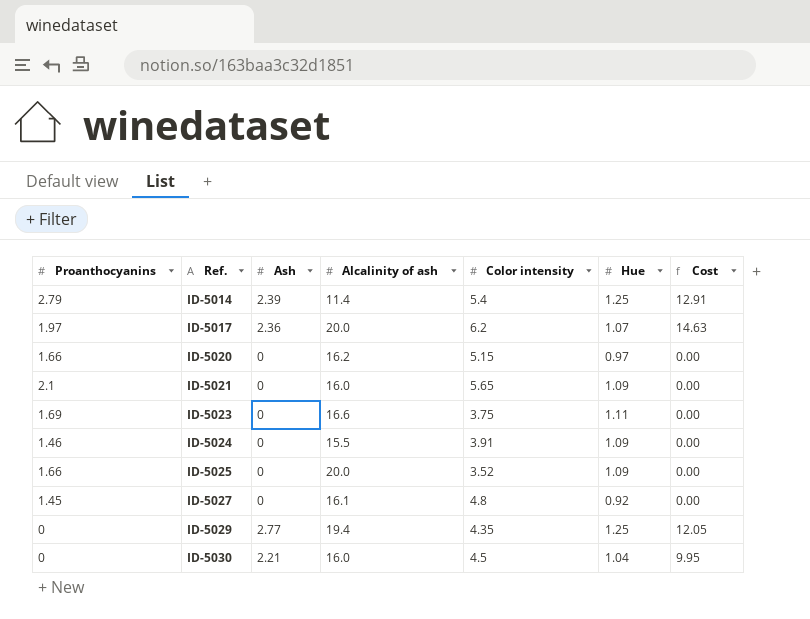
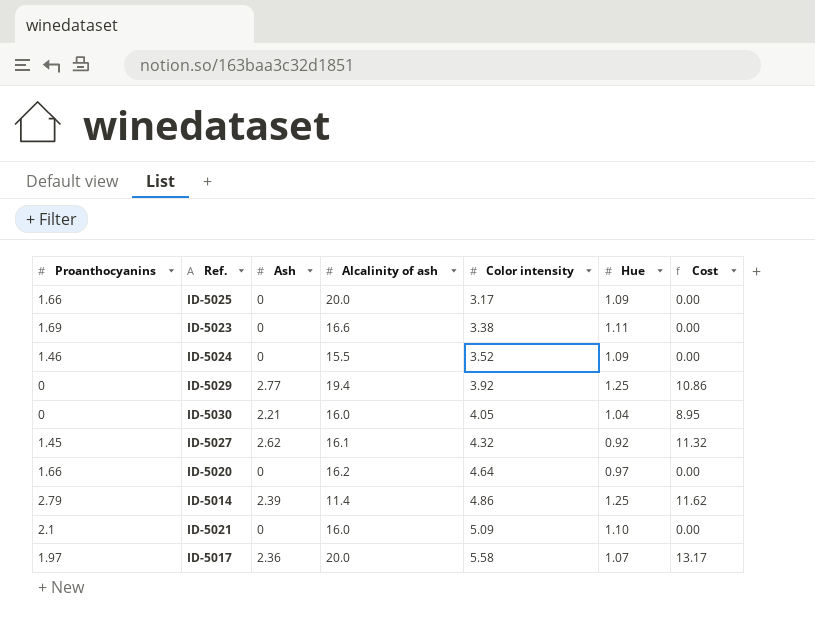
row order: Ref. ascending -> Color intensity ascending
ID-5025 | Color intensity: 3.52 -> 3.17
ID-5023 | Color intensity: 3.75 -> 3.38
ID-5024 | Color intensity: 3.91 -> 3.52
ID-5029 | Color intensity: 4.35 -> 3.92
ID-5029 | Cost: 12.05 -> 10.86
ID-5030 | Color intensity: 4.5 -> 4.05
ID-5030 | Cost: 9.95 -> 8.95
ID-5027 | Ash: 0 -> 2.62
ID-5027 | Color intensity: 4.8 -> 4.32
ID-5027 | Cost: 0.00 -> 11.32
ID-5020 | Color intensity: 5.15 -> 4.64
ID-5014 | Color intensity: 5.4 -> 4.86
ID-5014 | Cost: 12.91 -> 11.62
ID-5021 | Color intensity: 5.65 -> 5.09
ID-5021 | Hue: 1.09 -> 1.10
ID-5017 | Color intensity: 6.2 -> 5.58
ID-5017 | Cost: 14.63 -> 13.17

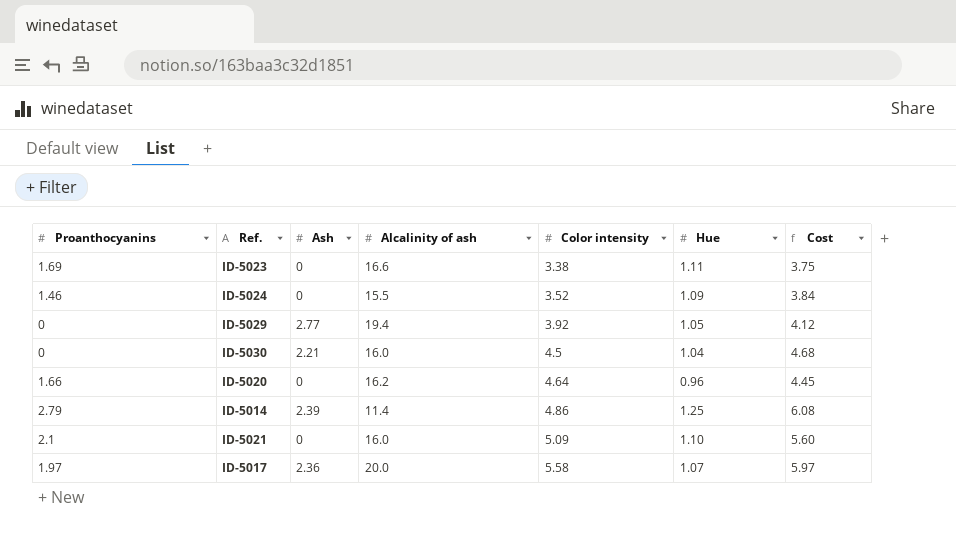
column Cost | formula: [Ash] * [Color intensity] -> [Color intensity] * [Hue]
row ID-5025: 1.66 | 0 | 20.0 | 3.17 | 1.09 | 0.00 -> none
row ID-5027: 1.45 | 2.62 | 16.1 | 4.32 | 0.92 | 11.32 -> none
ID-5029 | Hue: 1.25 -> 1.05
ID-5030 | Color intensity: 4.05 -> 4.5
ID-5020 | Hue: 0.97 -> 0.96

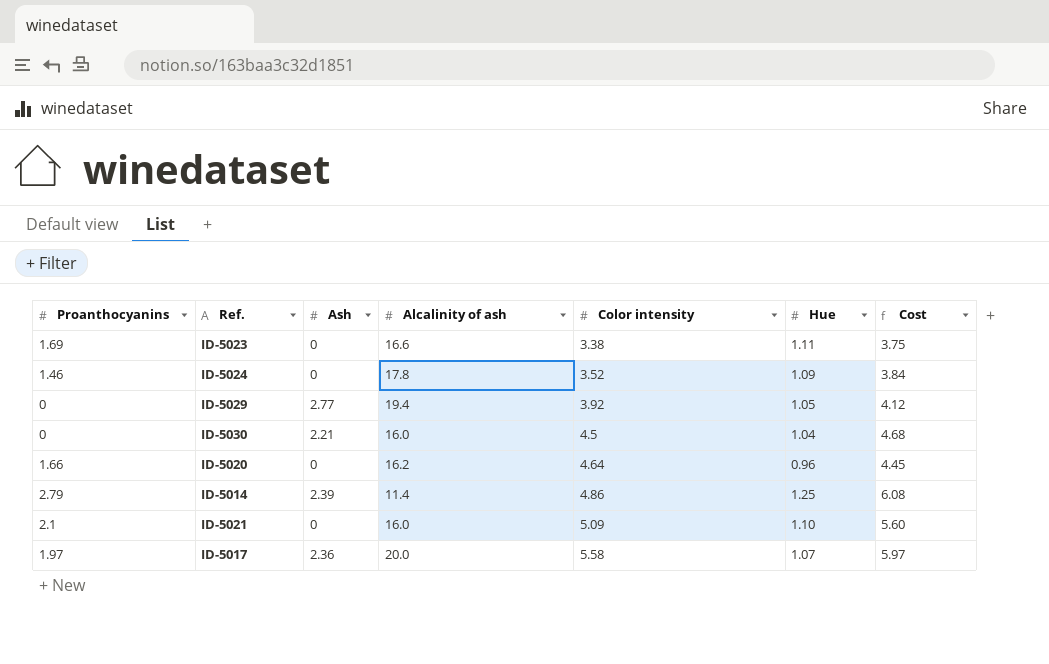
ID-5024 | Alcalinity of ash: 15.5 -> 17.8

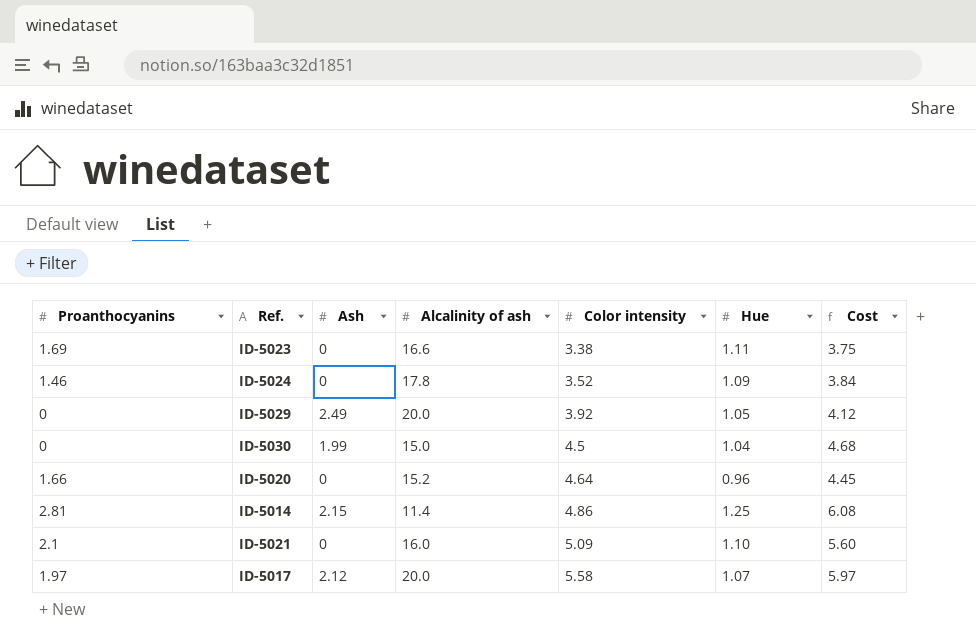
ID-5029 | Ash: 2.77 -> 2.49
ID-5029 | Alcalinity of ash: 19.4 -> 20.0
ID-5030 | Ash: 2.21 -> 1.99
ID-5030 | Alcalinity of ash: 16.0 -> 15.0
ID-5020 | Alcalinity of ash: 16.2 -> 15.2
ID-5014 | Proanthocyanins: 2.79 -> 2.81
ID-5014 | Ash: 2.39 -> 2.15
ID-5017 | Ash: 2.36 -> 2.12

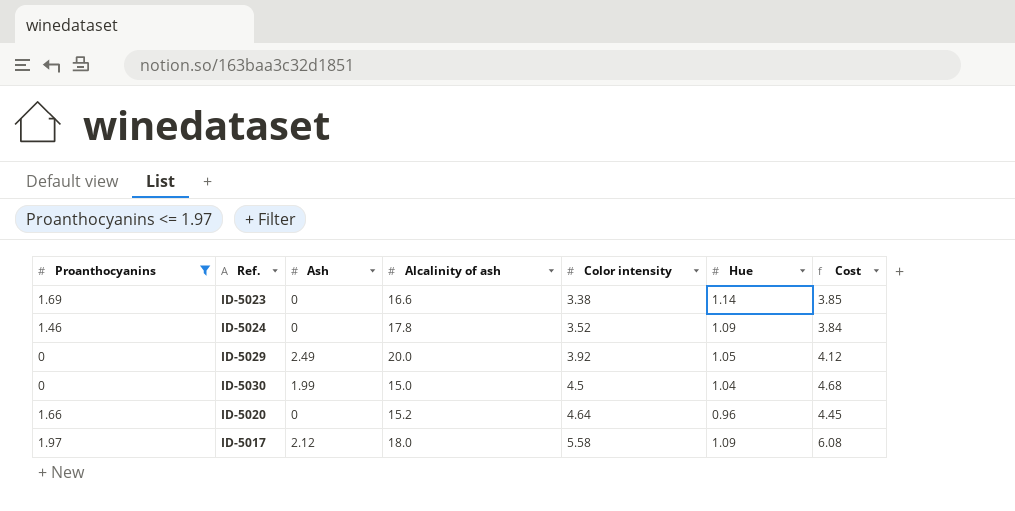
filter: none -> Proanthocyanins <= 1.97
ID-5023 | Hue: 1.11 -> 1.14
ID-5023 | Cost: 3.75 -> 3.85
ID-5017 | Alcalinity of ash: 20.0 -> 18.0
ID-5017 | Hue: 1.07 -> 1.09
ID-5017 | Cost: 5.97 -> 6.08

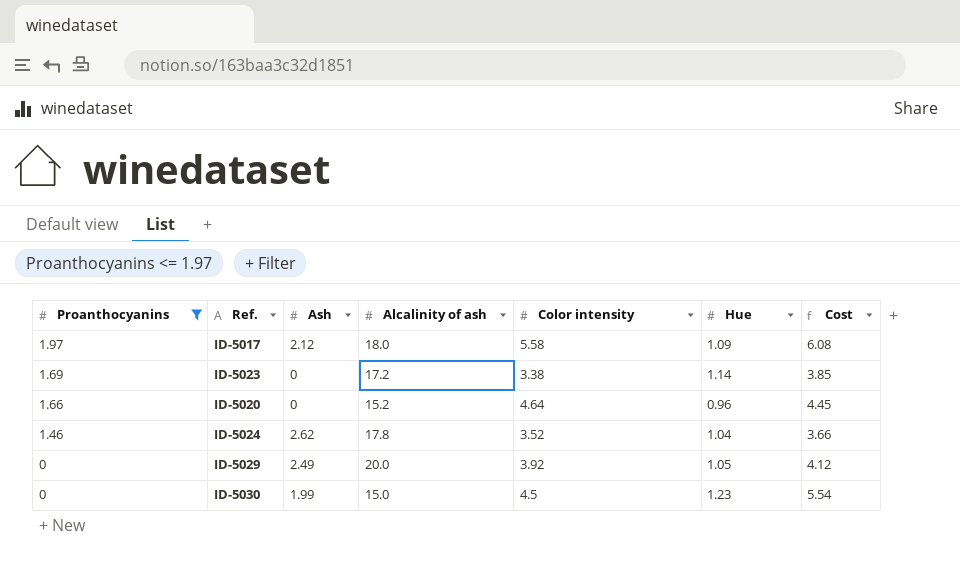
row order: Color intensity ascending -> Proanthocyanins descending
ID-5023 | Alcalinity of ash: 16.6 -> 17.2
ID-5024 | Ash: 0 -> 2.62
ID-5024 | Hue: 1.09 -> 1.04
ID-5024 | Cost: 3.84 -> 3.66
ID-5030 | Hue: 1.04 -> 1.23
ID-5030 | Cost: 4.68 -> 5.54

